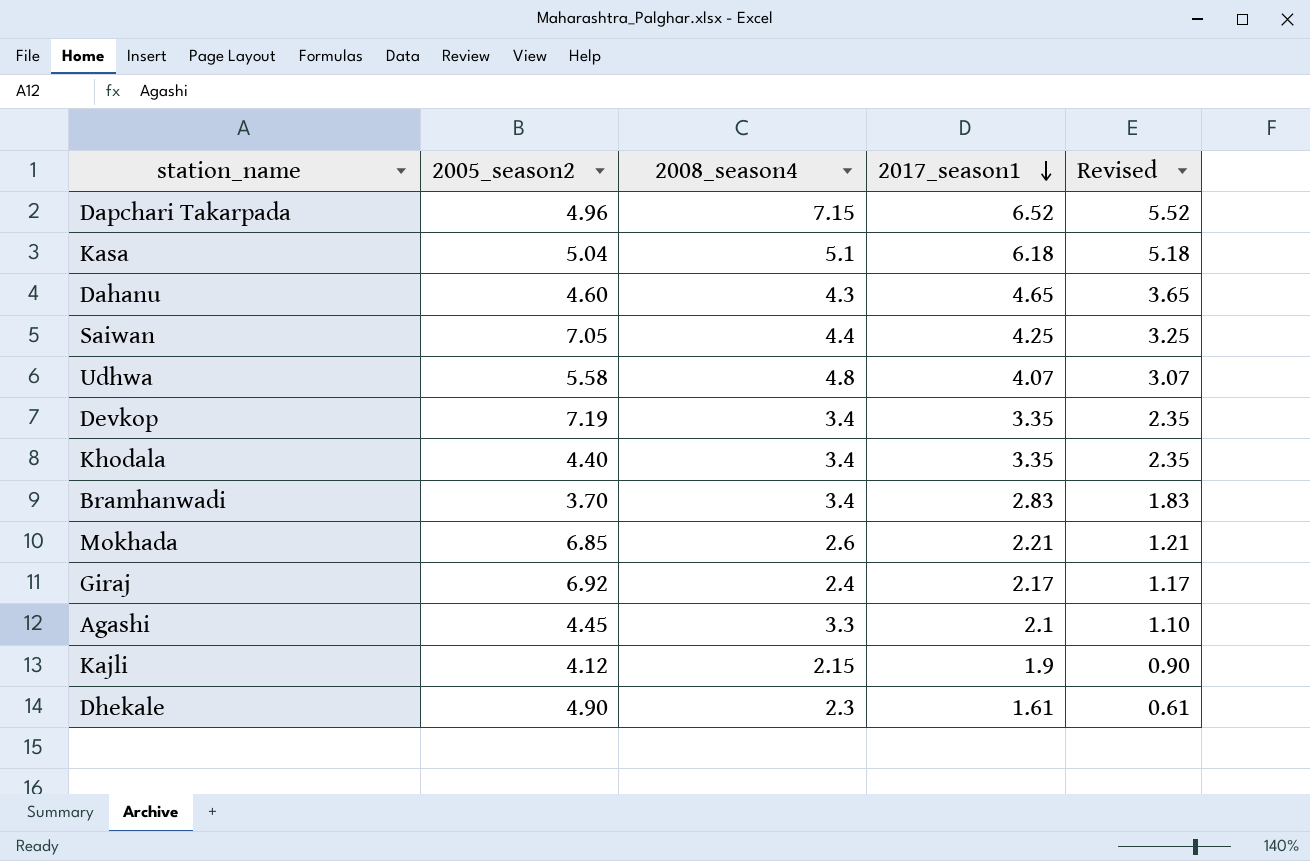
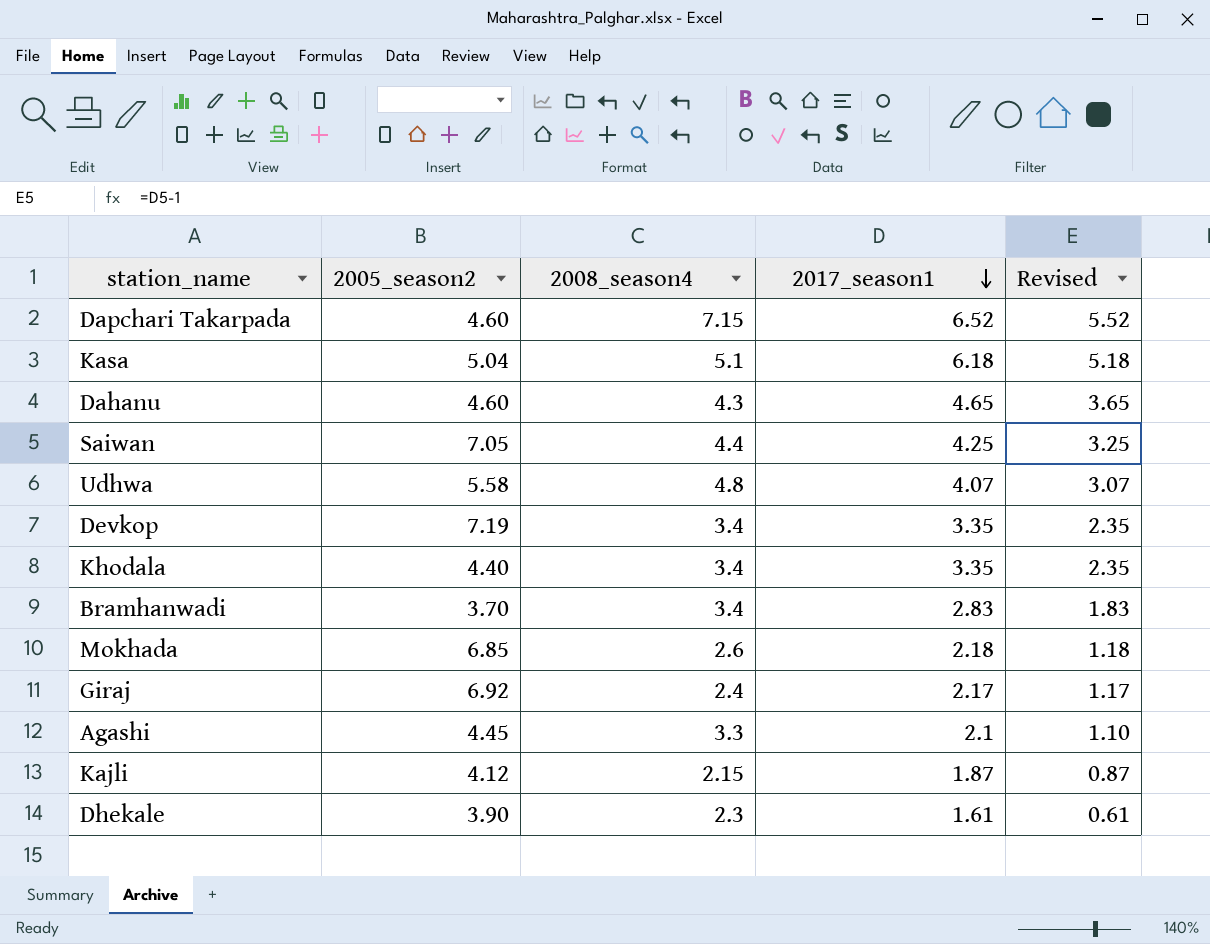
Dapchari Takarpada | 2005_season2: 4.96 -> 4.60
Mokhada | 2017_season1: 2.21 -> 2.18
Mokhada | Revised: 1.21 -> 1.18
Kajli | 2017_season1: 1.9 -> 1.87
Kajli | Revised: 0.90 -> 0.87
Dhekale | 2005_season2: 4.90 -> 3.90

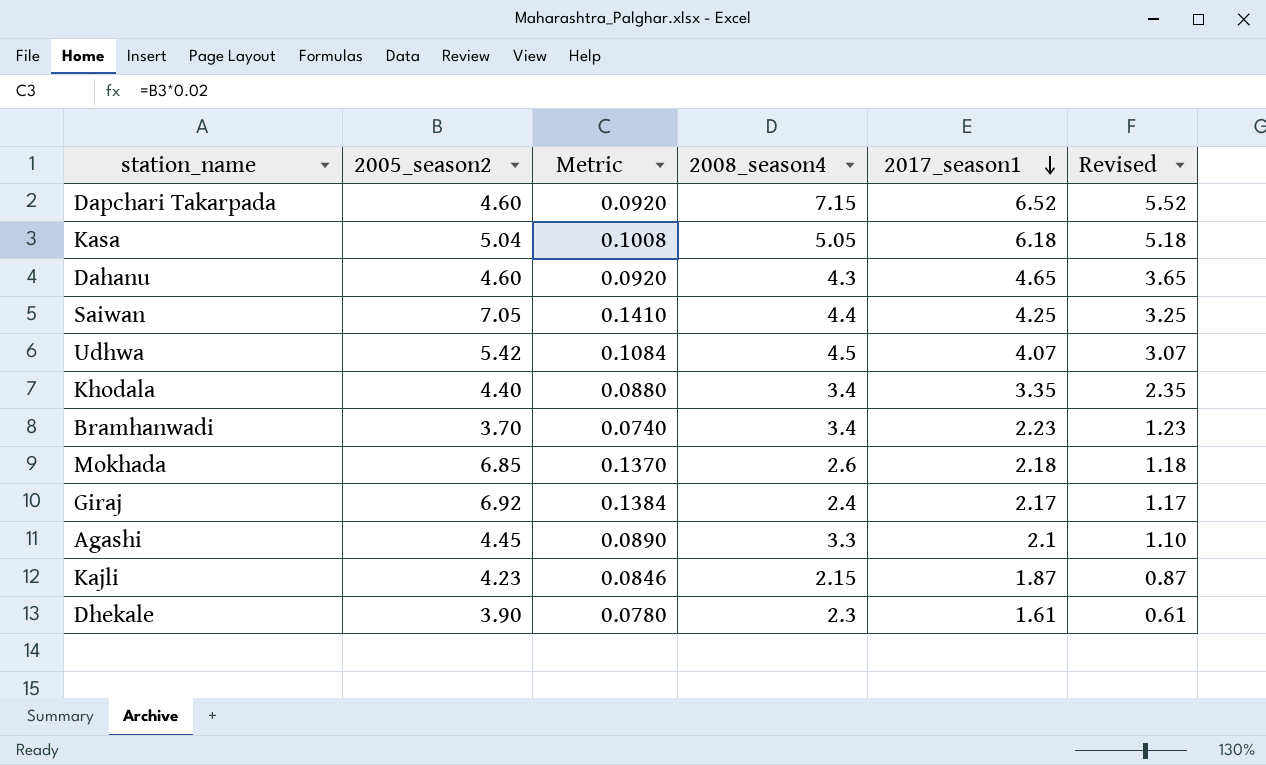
column Metric | formula: none -> [2005_season2] * 0.02
row Devkop: 7.19 | 3.4 | 3.35 | 2.35 -> none
Kasa | 2008_season4: 5.1 -> 5.05
Udhwa | 2005_season2: 5.58 -> 5.42
Udhwa | 2008_season4: 4.8 -> 4.5
Bramhanwadi | 2017_season1: 2.83 -> 2.23
Bramhanwadi | Revised: 1.83 -> 1.23
Kajli | 2005_season2: 4.12 -> 4.23

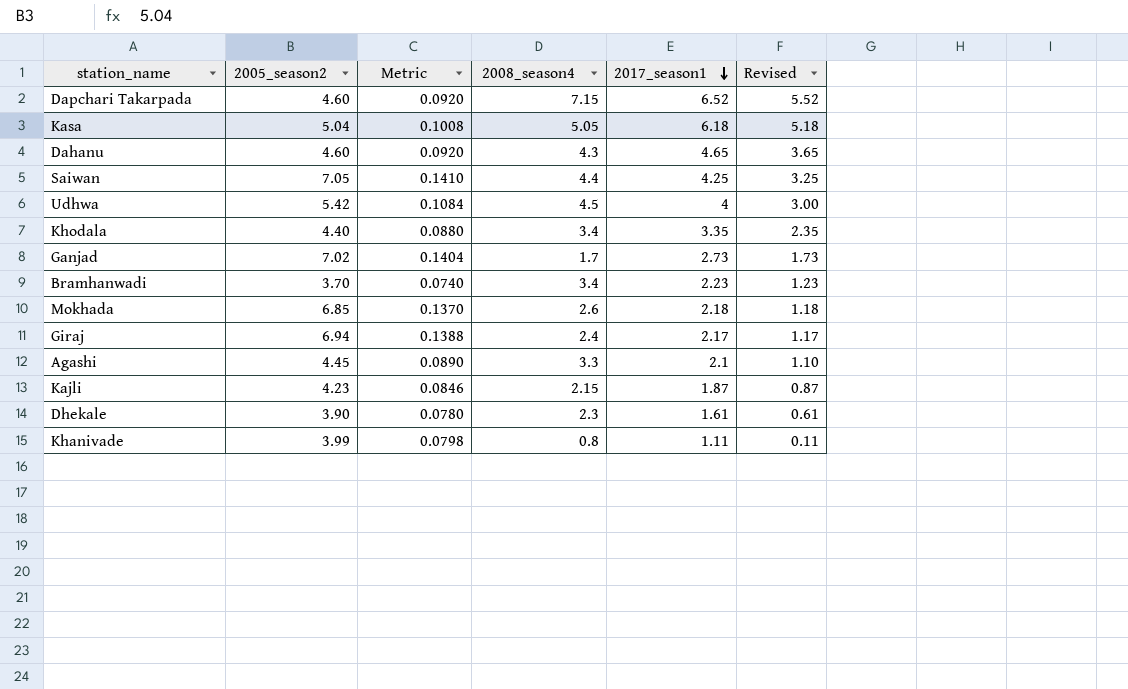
Udhwa | 2017_season1: 4.07 -> 4
Udhwa | Revised: 3.07 -> 3.00
row Ganjad: none -> 7.02 | 0.1404 | 1.7 | 2.73 | 1.73
Giraj | 2005_season2: 6.92 -> 6.94
Giraj | Metric: 0.1384 -> 0.1388
row Khanivade: none -> 3.99 | 0.0798 | 0.8 | 1.11 | 0.11

